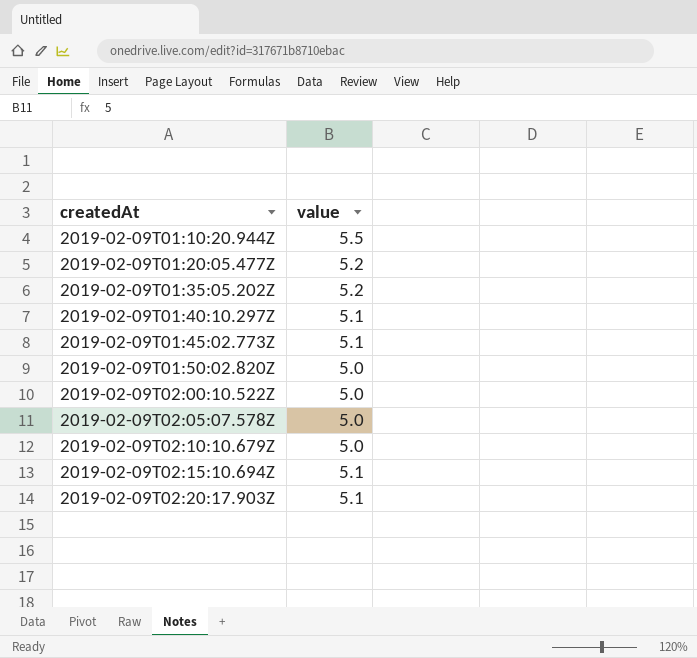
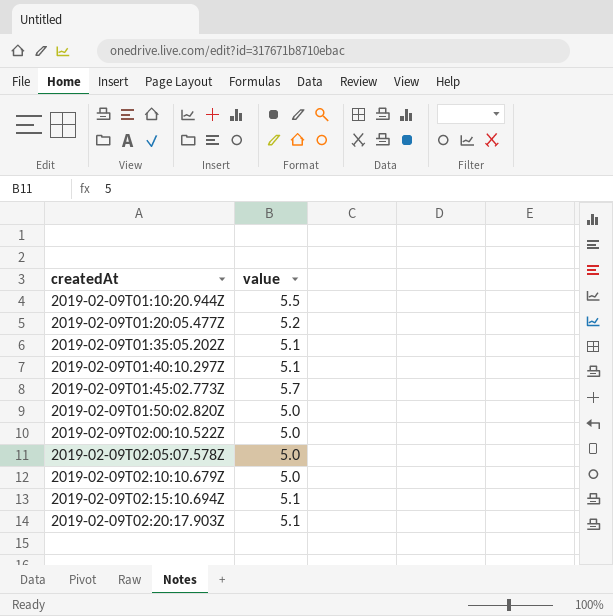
2019-02-09T01:35:05.202Z | value: 5.2 -> 5.1
2019-02-09T01:45:02.773Z | value: 5.1 -> 5.7

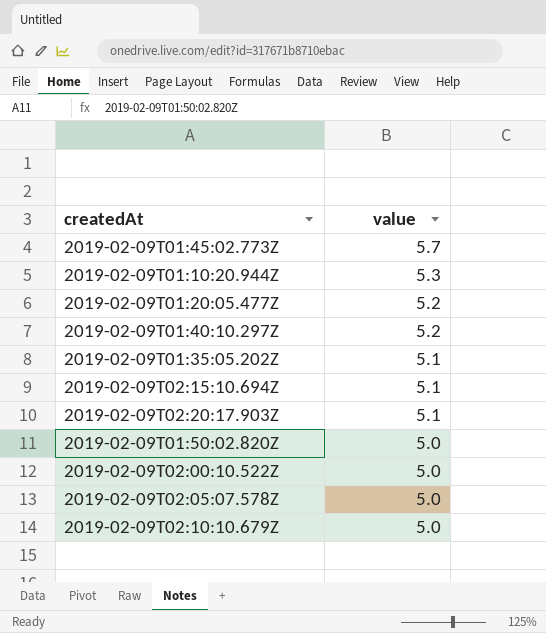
row order: createdAt ascending -> value descending
2019-02-09T01:10:20.944Z | value: 5.5 -> 5.3
2019-02-09T01:40:10.297Z | value: 5.1 -> 5.2

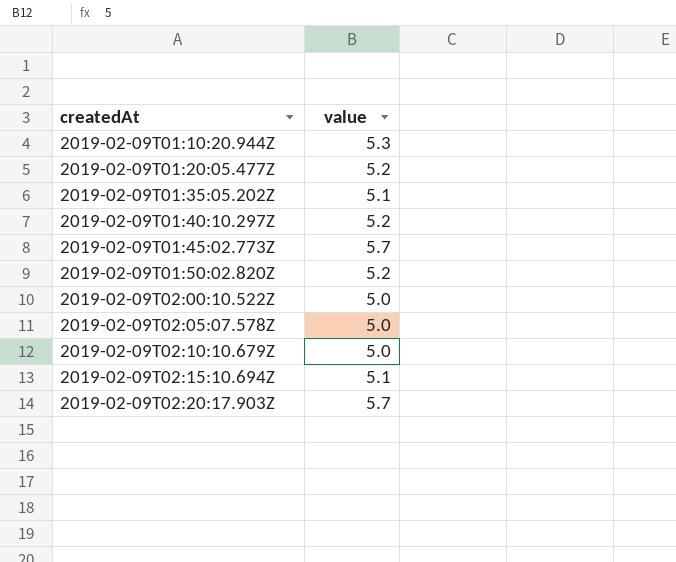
row order: value descending -> createdAt ascending
2019-02-09T01:50:02.820Z | value: 5.0 -> 5.2
2019-02-09T02:20:17.903Z | value: 5.1 -> 5.7

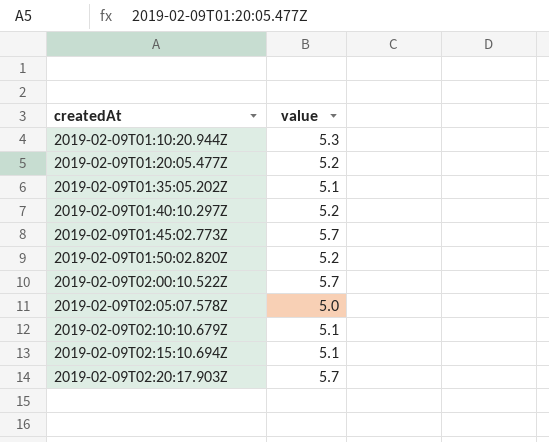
2019-02-09T02:00:10.522Z | value: 5.0 -> 5.7
2019-02-09T02:10:10.679Z | value: 5.0 -> 5.1

